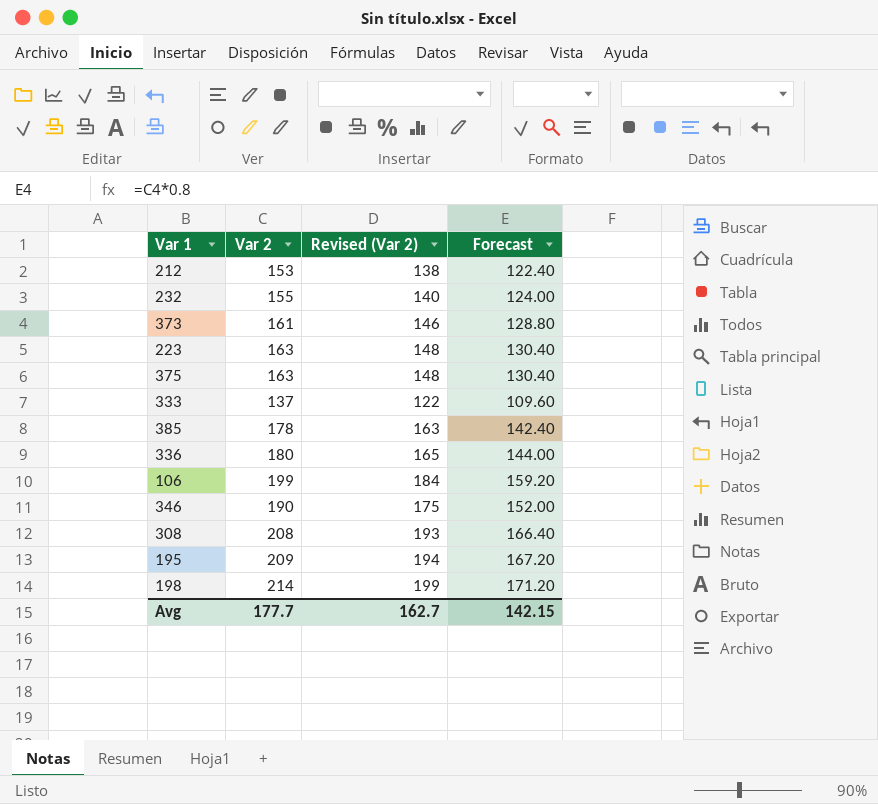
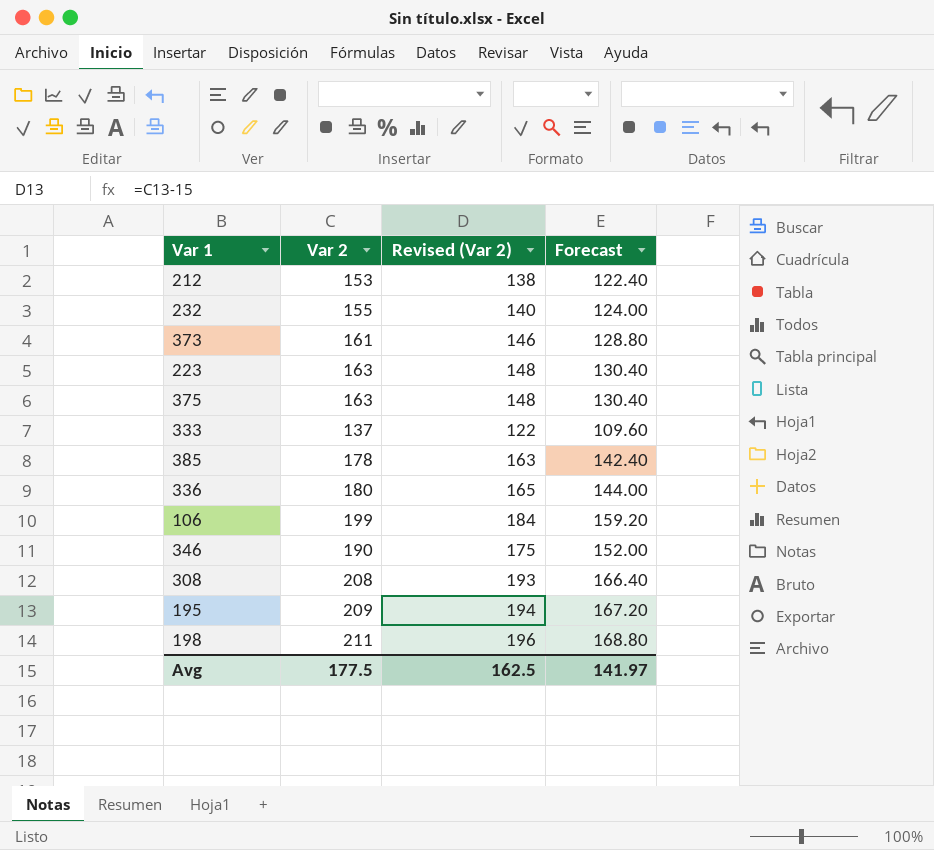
198 | Var 2: 214 -> 211
198 | Revised (Var 2): 199 -> 196
198 | Forecast: 171.20 -> 168.80
Avg | Var 2: 177.7 -> 177.5
Avg | Revised (Var 2): 162.7 -> 162.5
Avg | Forecast: 142.15 -> 141.97

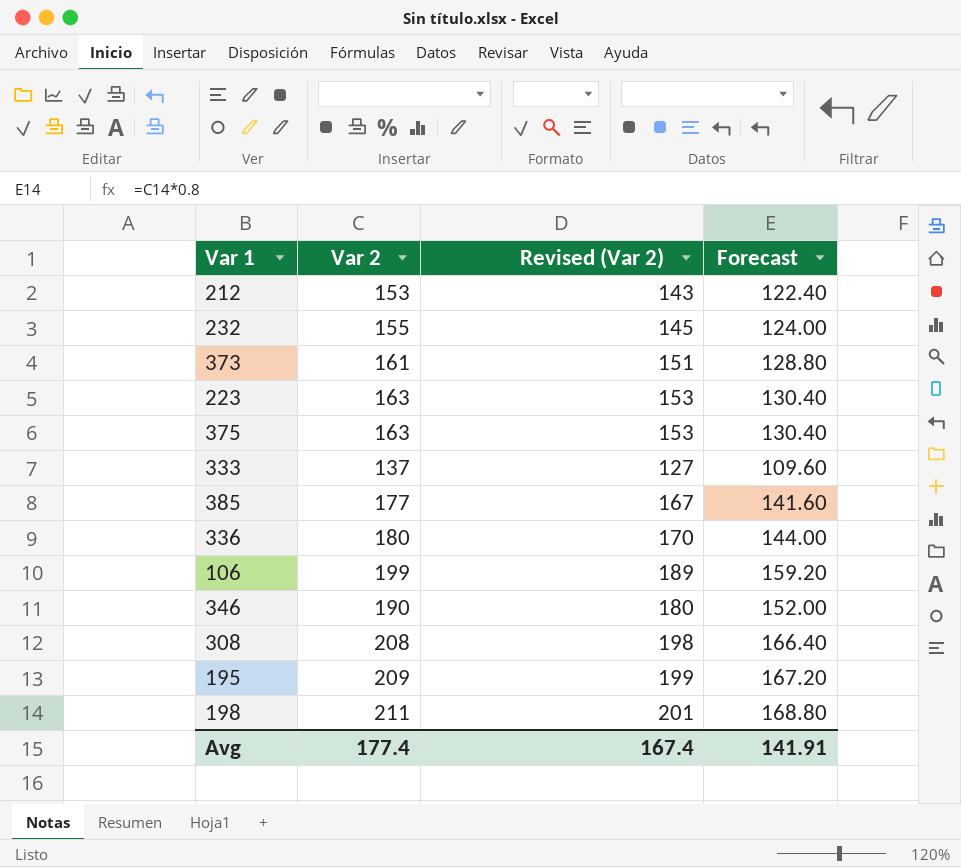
column Revised (Var 2) | formula: [Var 2] - 15 -> [Var 2] - 10
385 | Var 2: 178 -> 177
385 | Forecast: 142.40 -> 141.60
Avg | Var 2: 177.5 -> 177.4
Avg | Revised (Var 2): 162.5 -> 167.4
Avg | Forecast: 141.97 -> 141.91

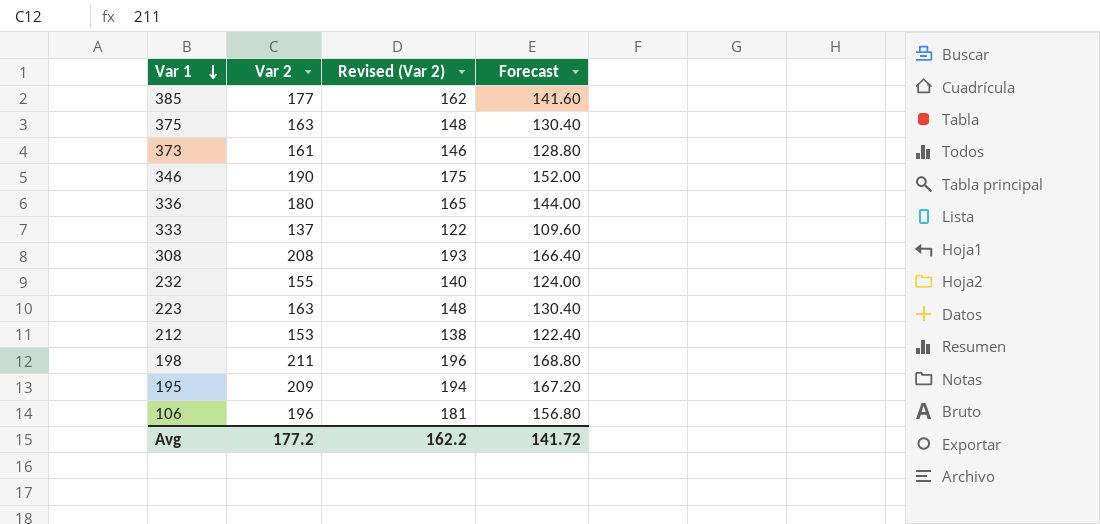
row order: none -> Var 1 descending
column Revised (Var 2) | formula: [Var 2] - 10 -> [Var 2] - 15
106 | Var 2: 199 -> 196
106 | Forecast: 159.20 -> 156.80
Avg | Var 2: 177.4 -> 177.2
Avg | Revised (Var 2): 167.4 -> 162.2
Avg | Forecast: 141.91 -> 141.72

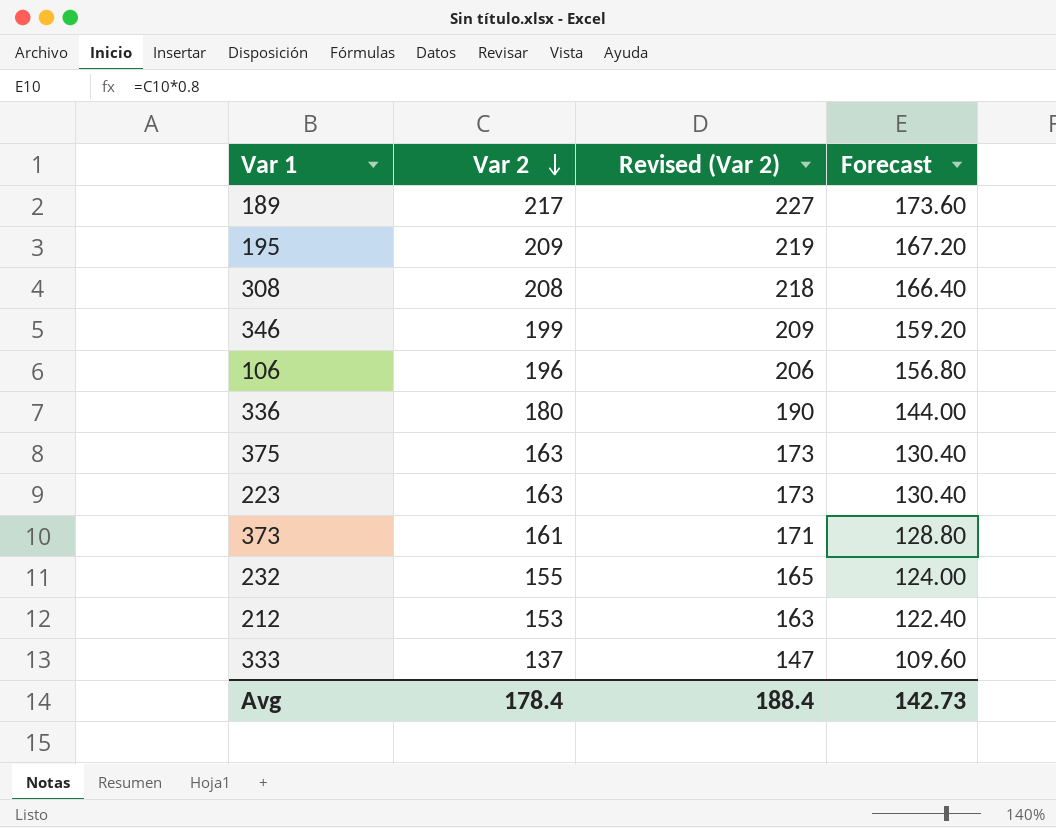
row order: Var 1 descending -> Var 2 descending
column Revised (Var 2) | formula: [Var 2] - 15 -> [Var 2] + 10
row 385: 177 | 162 | 141.60 -> none
row 198: 211 | 196 | 168.80 -> none
row 189: none -> 217 | 227 | 173.60
346 | Var 2: 190 -> 199
346 | Forecast: 152.00 -> 159.20
Avg | Var 2: 177.2 -> 178.4
Avg | Revised (Var 2): 162.2 -> 188.4
Avg | Forecast: 141.72 -> 142.73

